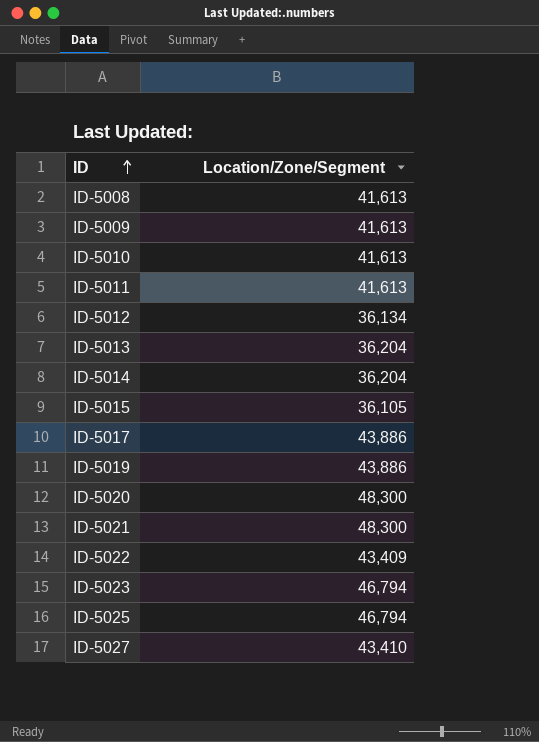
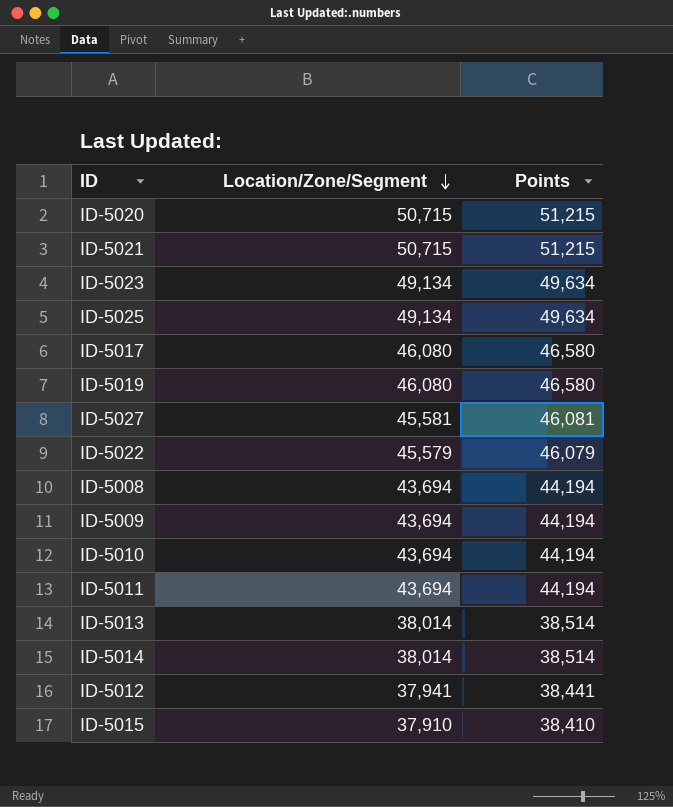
row order: ID ascending -> Location/Zone/Segment descending
column Points | formula: none -> [Location/Zone/Segment] + 500
ID-5020 | Location/Zone/Segment: 48,300 -> 50,715
ID-5021 | Location/Zone/Segment: 48,300 -> 50,715
ID-5023 | Location/Zone/Segment: 46,794 -> 49,134
ID-5025 | Location/Zone/Segment: 46,794 -> 49,134
ID-5017 | Location/Zone/Segment: 43,886 -> 46,080
ID-5019 | Location/Zone/Segment: 43,886 -> 46,080
ID-5027 | Location/Zone/Segment: 43,410 -> 45,581
ID-5022 | Location/Zone/Segment: 43,409 -> 45,579
ID-5008 | Location/Zone/Segment: 41,613 -> 43,694
ID-5009 | Location/Zone/Segment: 41,613 -> 43,694
ID-5010 | Location/Zone/Segment: 41,613 -> 43,694
ID-5011 | Location/Zone/Segment: 41,613 -> 43,694
ID-5013 | Location/Zone/Segment: 36,204 -> 38,014
ID-5014 | Location/Zone/Segment: 36,204 -> 38,014
ID-5012 | Location/Zone/Segment: 36,134 -> 37,941
ID-5015 | Location/Zone/Segment: 36,105 -> 37,910

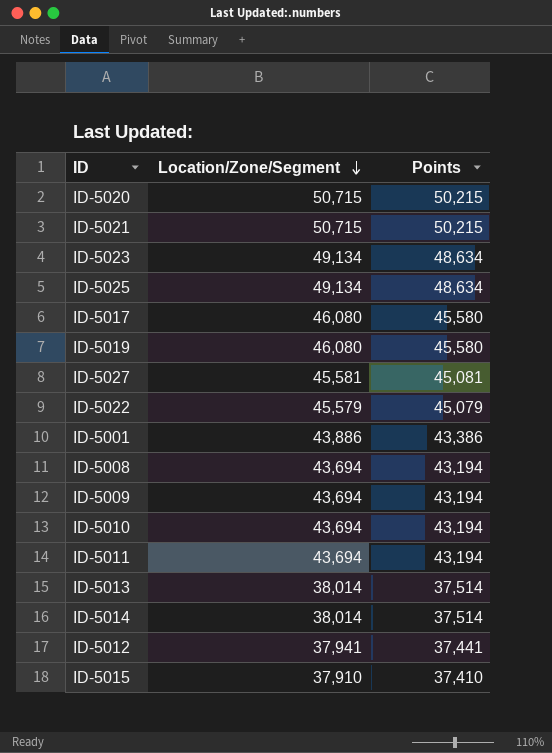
column Points | formula: [Location/Zone/Segment] + 500 -> [Location/Zone/Segment] - 500
row ID-5001: none -> 43,886 | 43,386

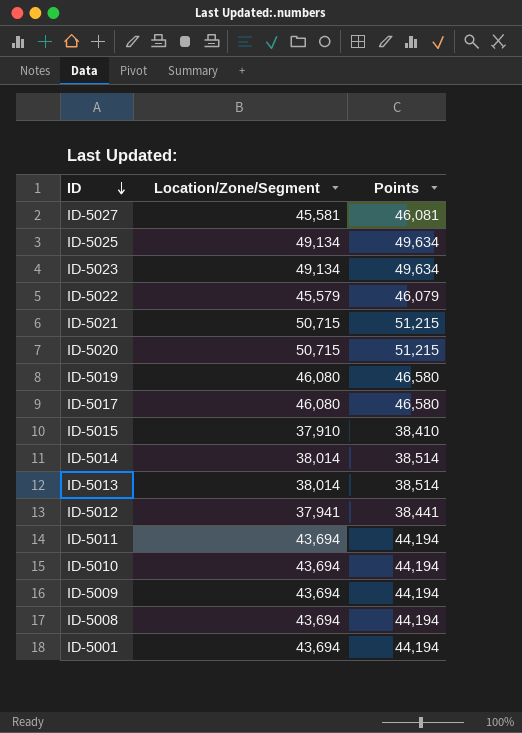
row order: Location/Zone/Segment descending -> ID descending
column Points | formula: [Location/Zone/Segment] - 500 -> [Location/Zone/Segment] + 500
ID-5001 | Location/Zone/Segment: 43,886 -> 43,694

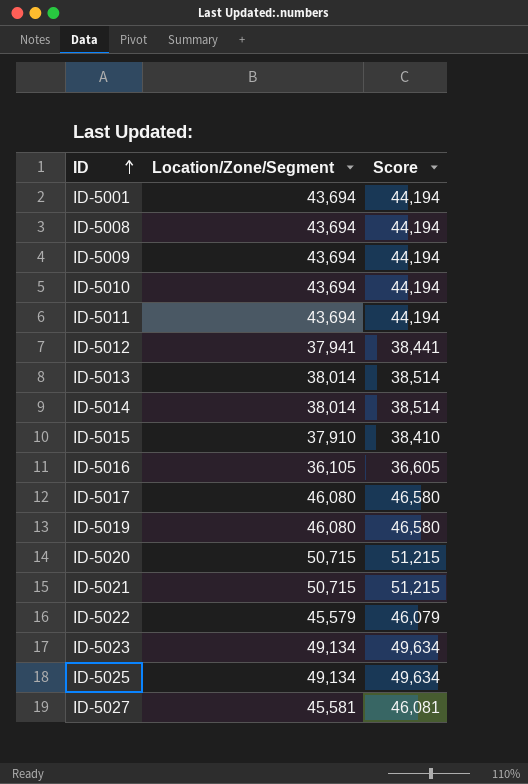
row order: ID descending -> ID ascending
column name: Points -> Score
row ID-5016: none -> 36,105 | 36,605

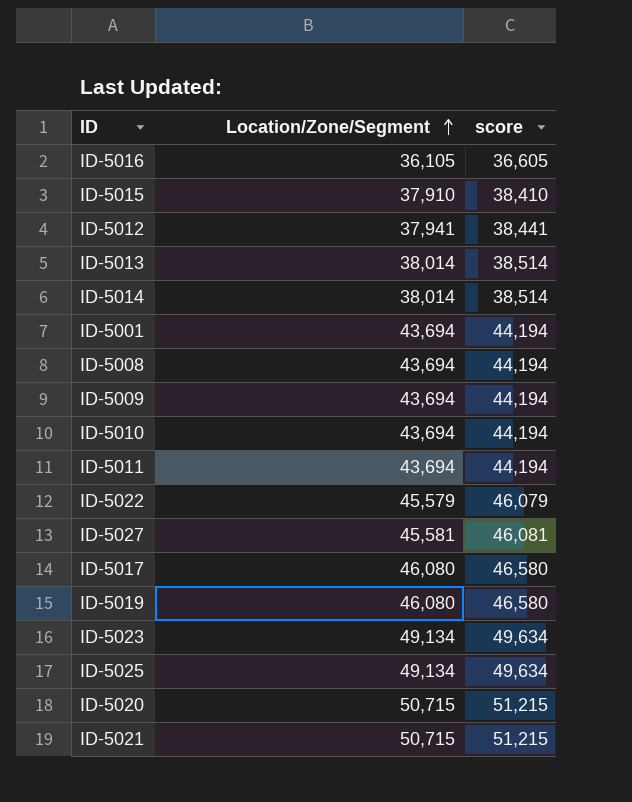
row order: ID ascending -> Location/Zone/Segment ascending
column name: Score -> score

